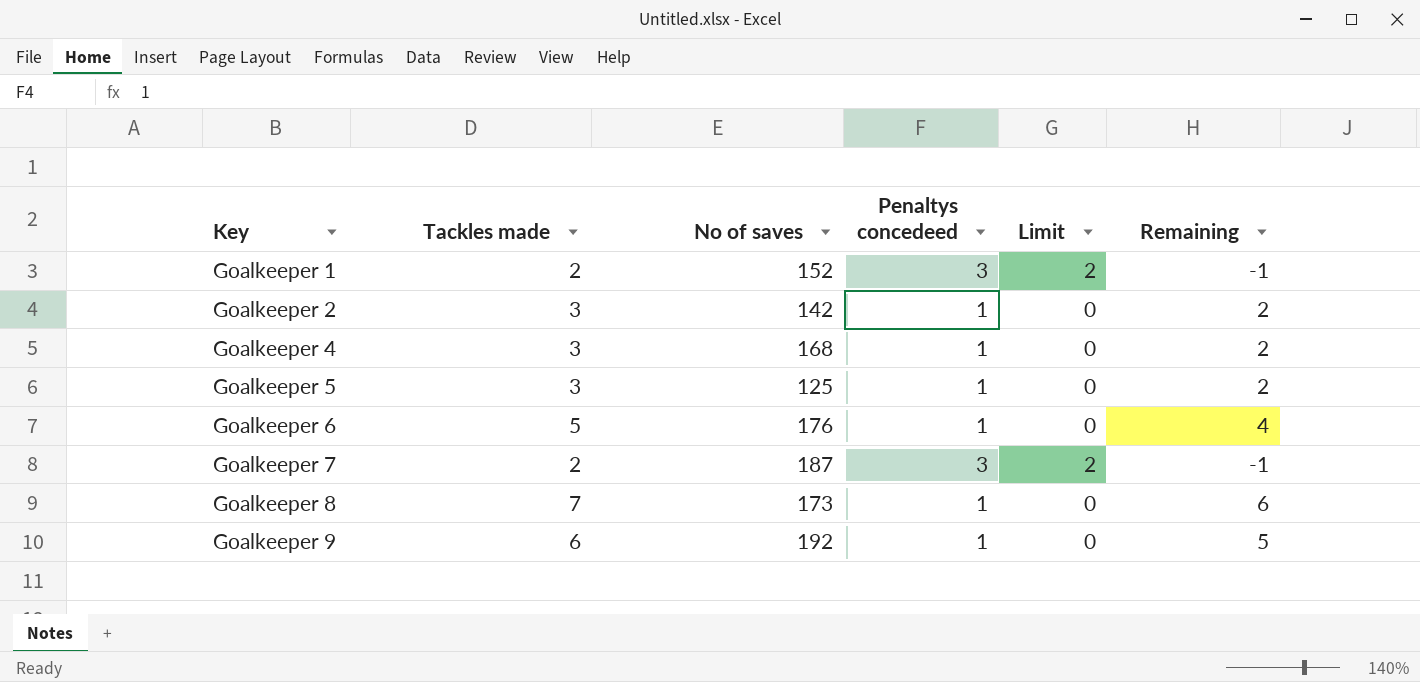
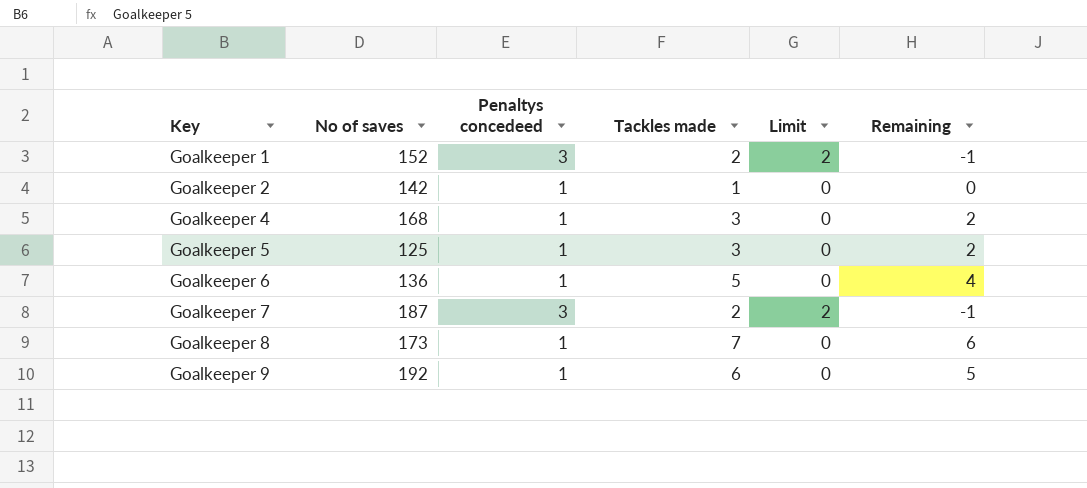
column Tackles made | position: 2 -> 4
Goalkeeper 2 | Tackles made: 3 -> 1
Goalkeeper 2 | Remaining: 2 -> 0
Goalkeeper 6 | No of saves: 176 -> 136

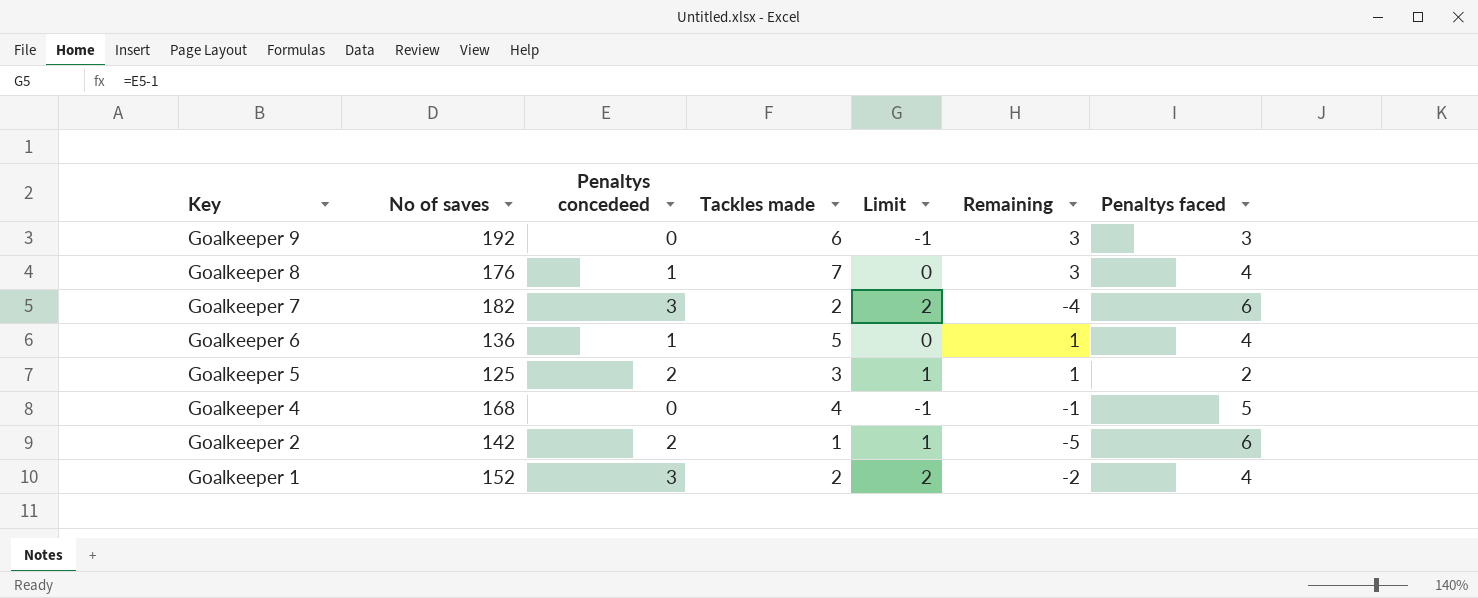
row order: Key ascending -> Key descending
column Remaining | formula: [Tackles made] - [Penaltys concedeed] -> [Tackles made] - [Penaltys faced]
column Penaltys faced | position: none -> 7
Goalkeeper 9 | Penaltys concedeed: 1 -> 0
Goalkeeper 9 | Limit: 0 -> -1
Goalkeeper 8 | No of saves: 173 -> 176
Goalkeeper 7 | No of saves: 187 -> 182
Goalkeeper 5 | Penaltys concedeed: 1 -> 2
Goalkeeper 5 | Limit: 0 -> 1
Goalkeeper 4 | Penaltys concedeed: 1 -> 0
Goalkeeper 4 | Tackles made: 3 -> 4
Goalkeeper 4 | Limit: 0 -> -1
Goalkeeper 2 | Penaltys concedeed: 1 -> 2
Goalkeeper 2 | Limit: 0 -> 1

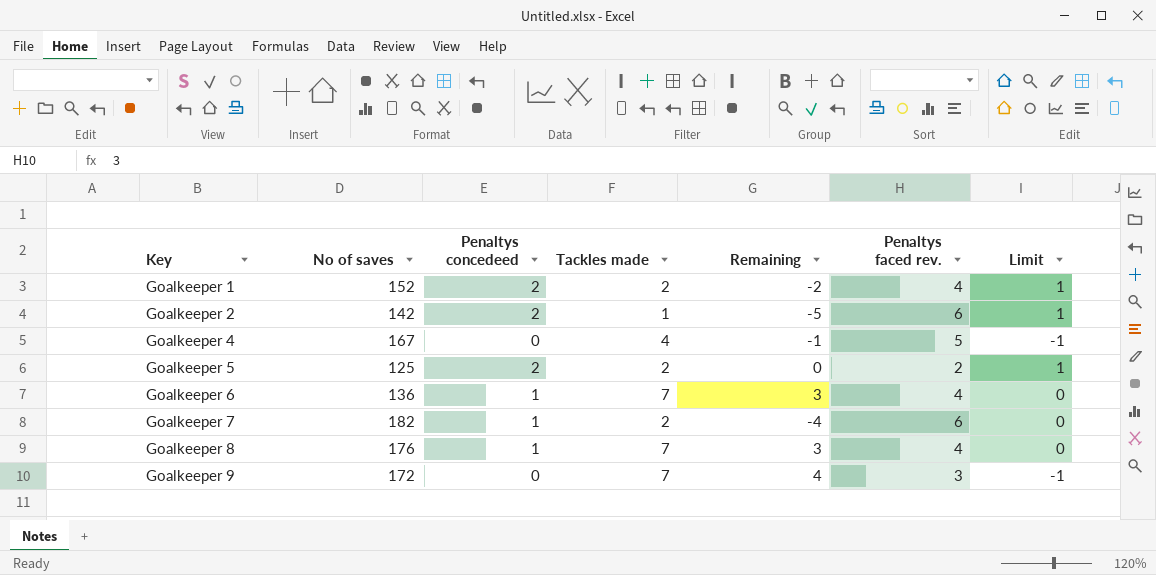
row order: Key descending -> Key ascending
column name: Penaltys faced -> Penaltys faced rev.
column Limit | position: 5 -> 7
Goalkeeper 1 | Penaltys concedeed: 3 -> 2
Goalkeeper 1 | Limit: 2 -> 1
Goalkeeper 4 | No of saves: 168 -> 167
Goalkeeper 5 | Tackles made: 3 -> 2
Goalkeeper 5 | Remaining: 1 -> 0
Goalkeeper 6 | Tackles made: 5 -> 7
Goalkeeper 6 | Remaining: 1 -> 3
Goalkeeper 7 | Penaltys concedeed: 3 -> 1
Goalkeeper 7 | Limit: 2 -> 0
Goalkeeper 9 | No of saves: 192 -> 172
Goalkeeper 9 | Tackles made: 6 -> 7
Goalkeeper 9 | Remaining: 3 -> 4

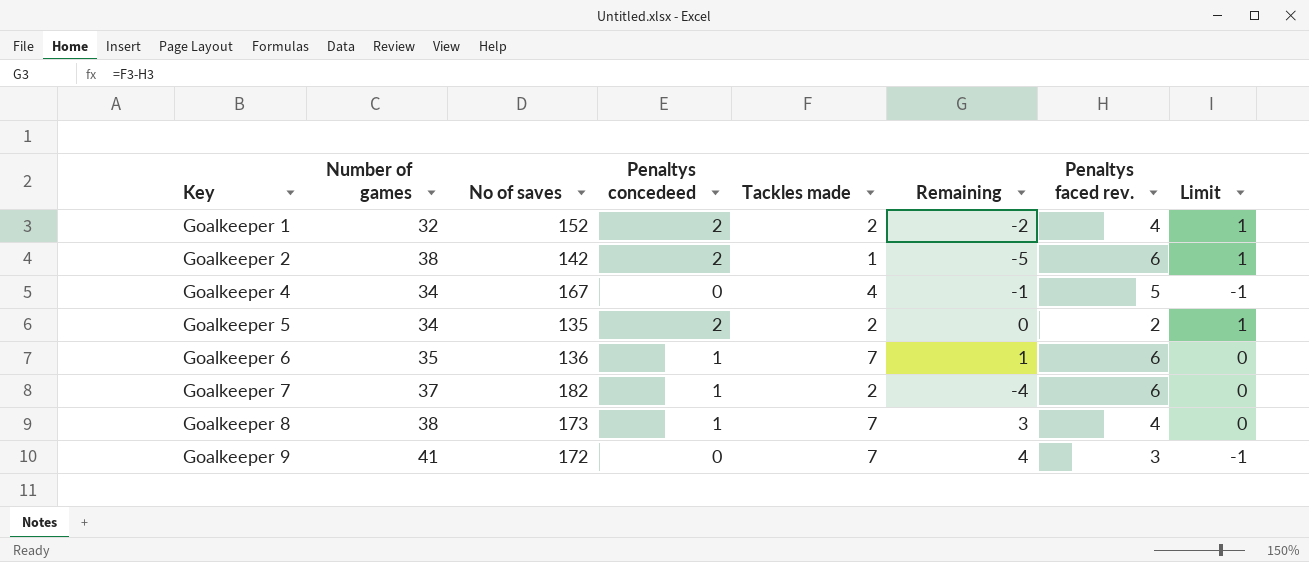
column Number of games | position: none -> 2
Goalkeeper 5 | No of saves: 125 -> 135
Goalkeeper 6 | Remaining: 3 -> 1
Goalkeeper 6 | Penaltys faced rev.: 4 -> 6
Goalkeeper 8 | No of saves: 176 -> 173

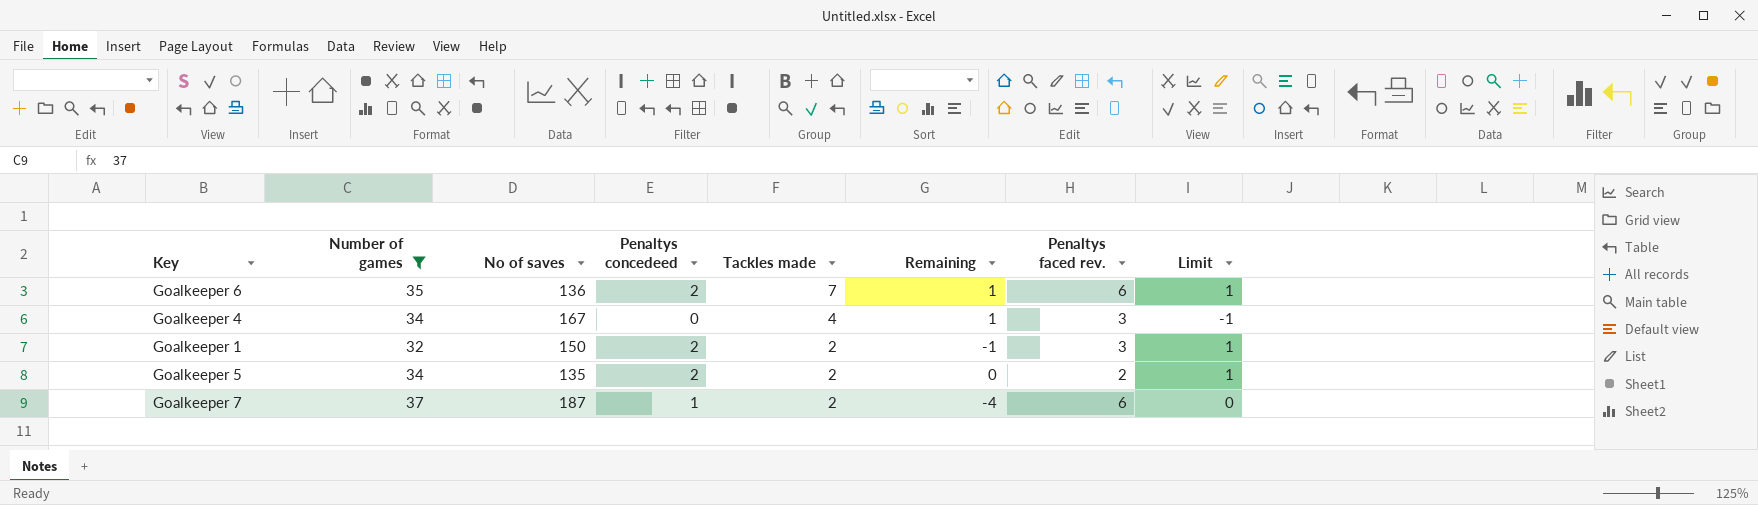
filter: none -> Number of games <= 37
row order: Key ascending -> Tackles made descending
Goalkeeper 6 | Penaltys concedeed: 1 -> 2
Goalkeeper 6 | Limit: 0 -> 1
Goalkeeper 4 | Remaining: -1 -> 1
Goalkeeper 4 | Penaltys faced rev.: 5 -> 3
Goalkeeper 1 | No of saves: 152 -> 150
Goalkeeper 1 | Remaining: -2 -> -1
Goalkeeper 1 | Penaltys faced rev.: 4 -> 3
Goalkeeper 7 | No of saves: 182 -> 187

